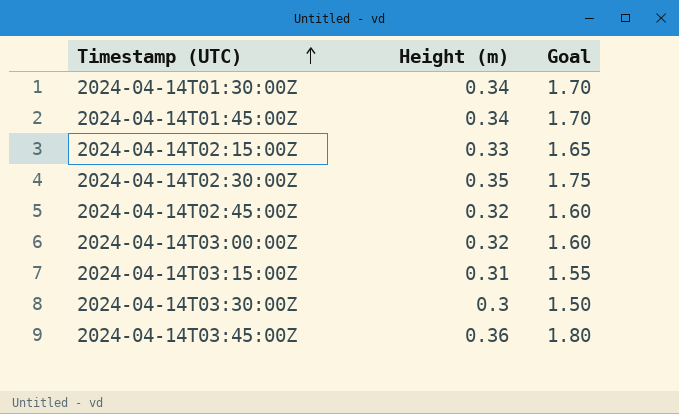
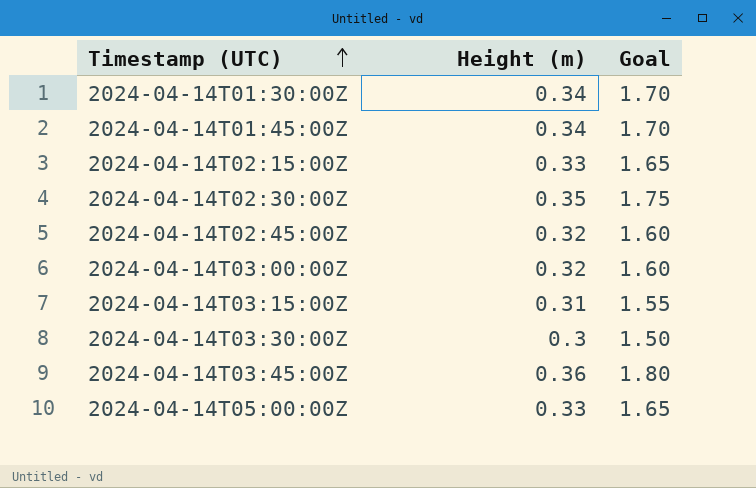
row 2024-04-14T05:00:00Z: none -> 0.33 | 1.65

